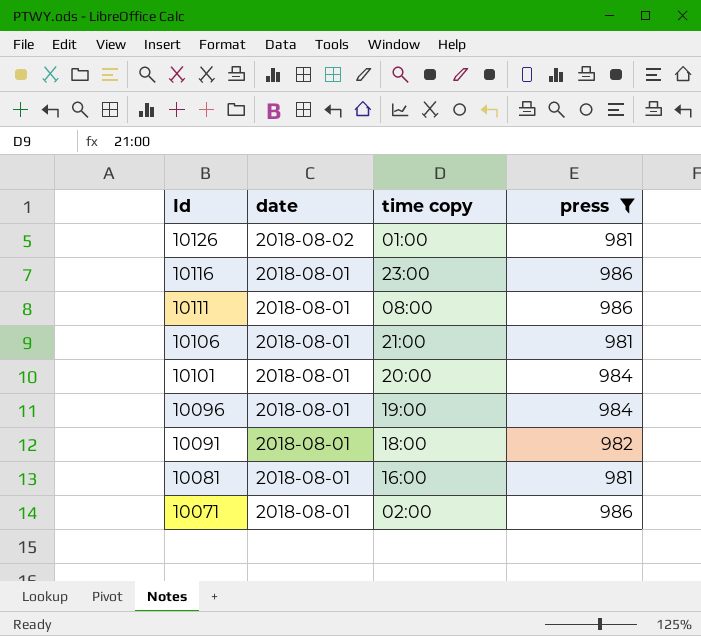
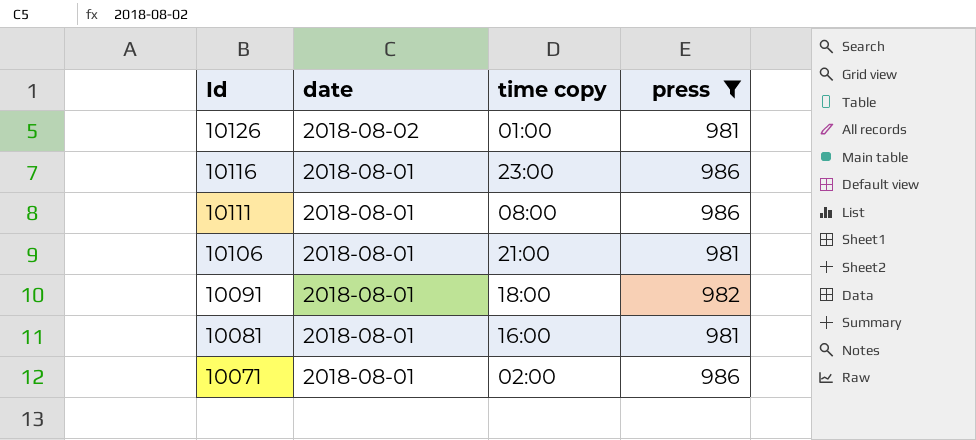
row 10101: 2018-08-01 | 20:00 | 984 -> none
row 10096: 2018-08-01 | 19:00 | 984 -> none

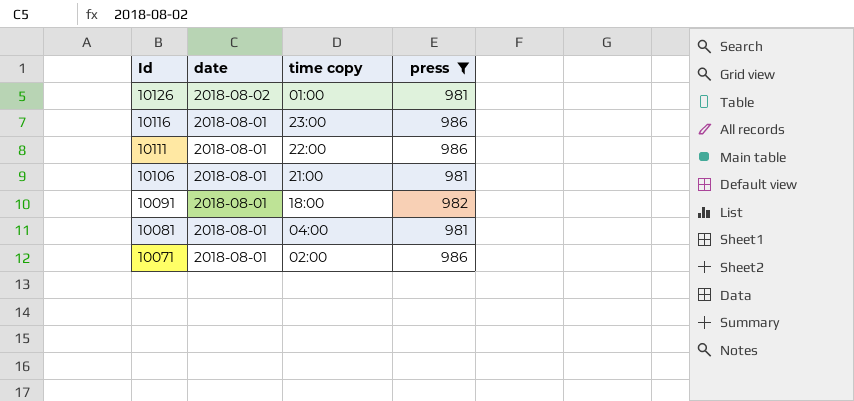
10111 | time copy: 08:00 -> 22:00
10081 | time copy: 16:00 -> 04:00

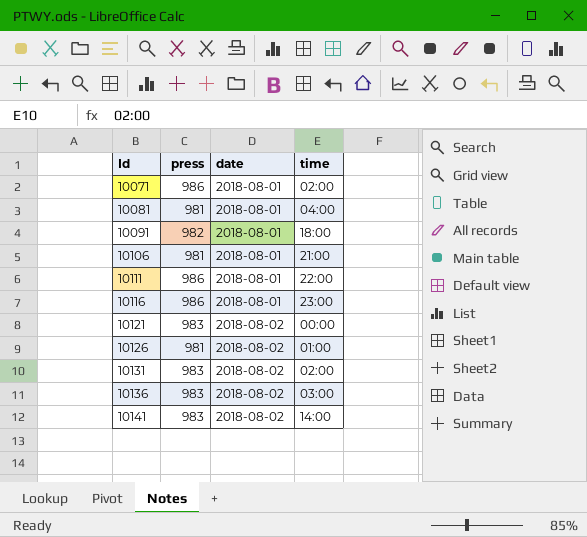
filter: press != 983 -> none
row order: Id descending -> Id ascending
column press | position: 4 -> 2
column name: time copy -> time

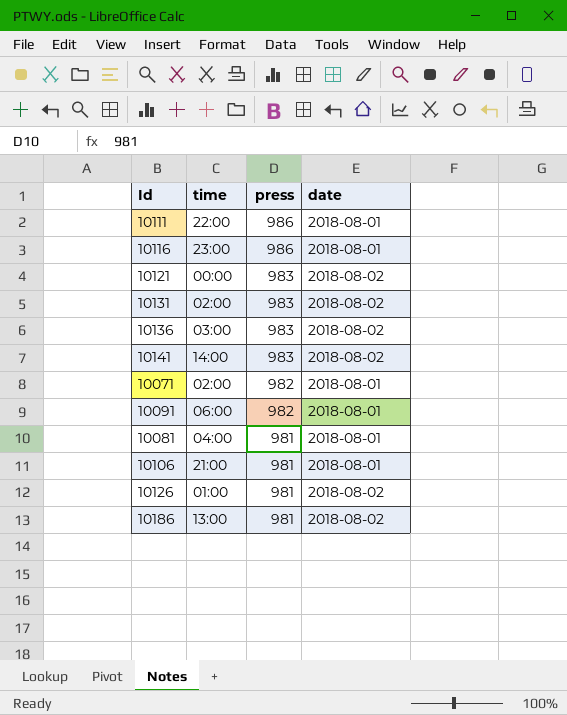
row order: Id ascending -> press descending
column time | position: 4 -> 2
10071 | press: 986 -> 982
10091 | time: 18:00 -> 06:00
row 10186: none -> 13:00 | 981 | 2018-08-02

